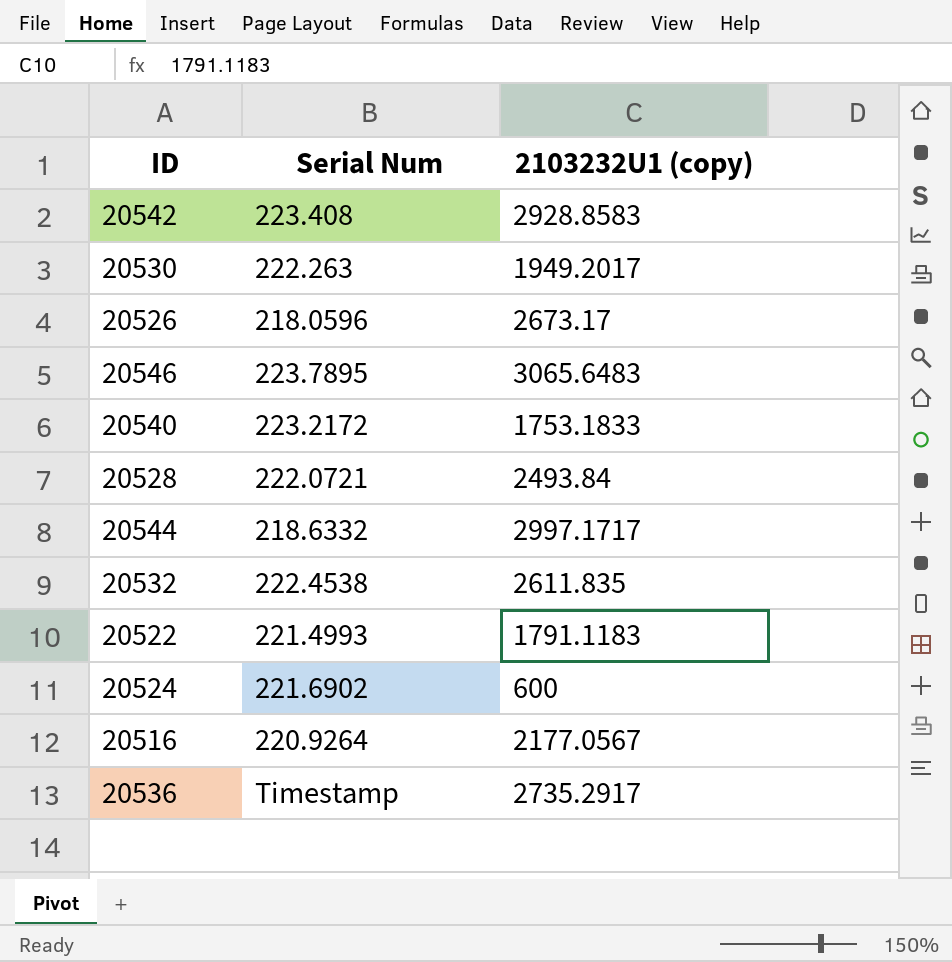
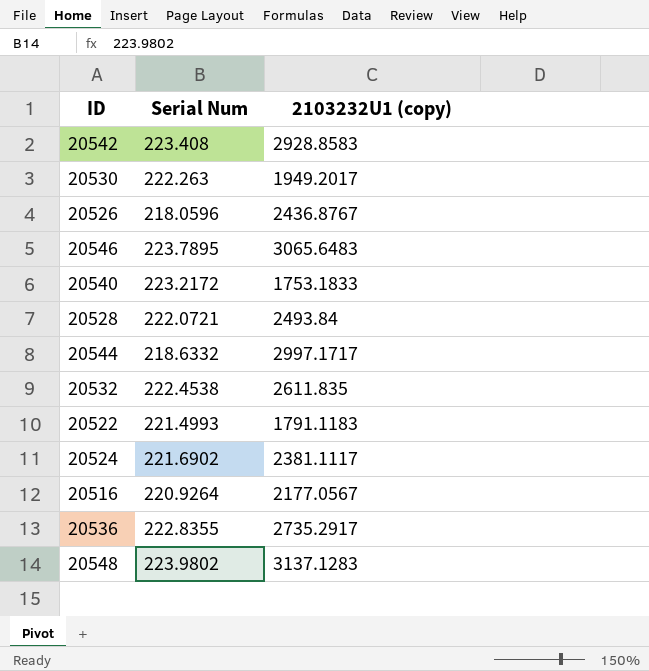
20526 | 2103232U1 (copy): 2673.17 -> 2436.8767
20524 | 2103232U1 (copy): 600 -> 2381.1117
20536 | Serial Num: Timestamp -> 222.8355
row 20548: none -> 223.9802 | 3137.1283

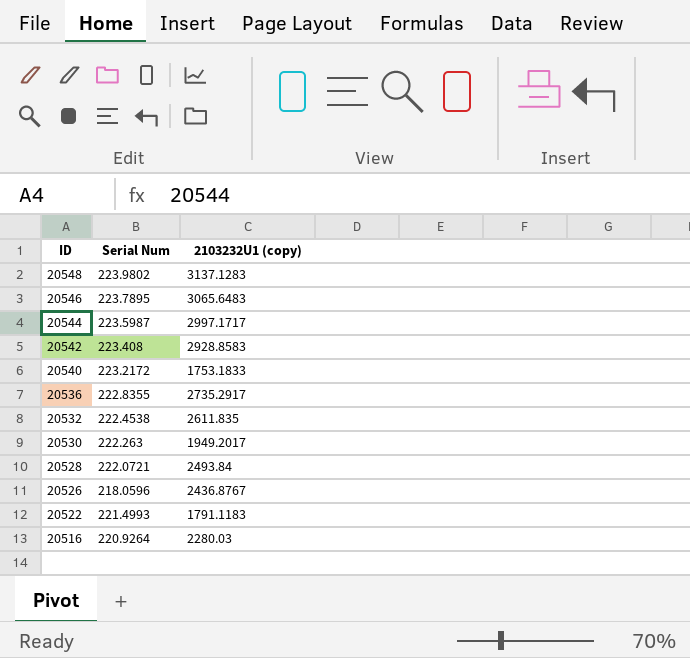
row order: none -> ID descending
row 20524: 221.6902 | 2381.1117 -> none
20544 | Serial Num: 218.6332 -> 223.5987
20516 | 2103232U1 (copy): 2177.0567 -> 2280.03

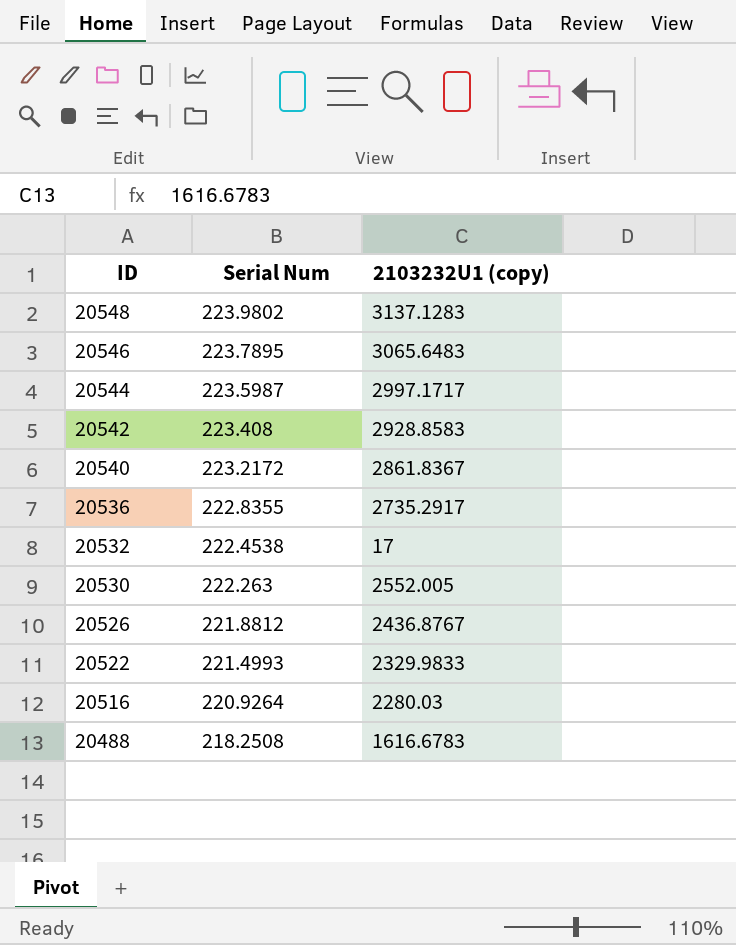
row 20528: 222.0721 | 2493.84 -> none
20540 | 2103232U1 (copy): 1753.1833 -> 2861.8367
20532 | 2103232U1 (copy): 2611.835 -> 17
20530 | 2103232U1 (copy): 1949.2017 -> 2552.005
20526 | Serial Num: 218.0596 -> 221.8812
20522 | 2103232U1 (copy): 1791.1183 -> 2329.9833
row 20488: none -> 218.2508 | 1616.6783

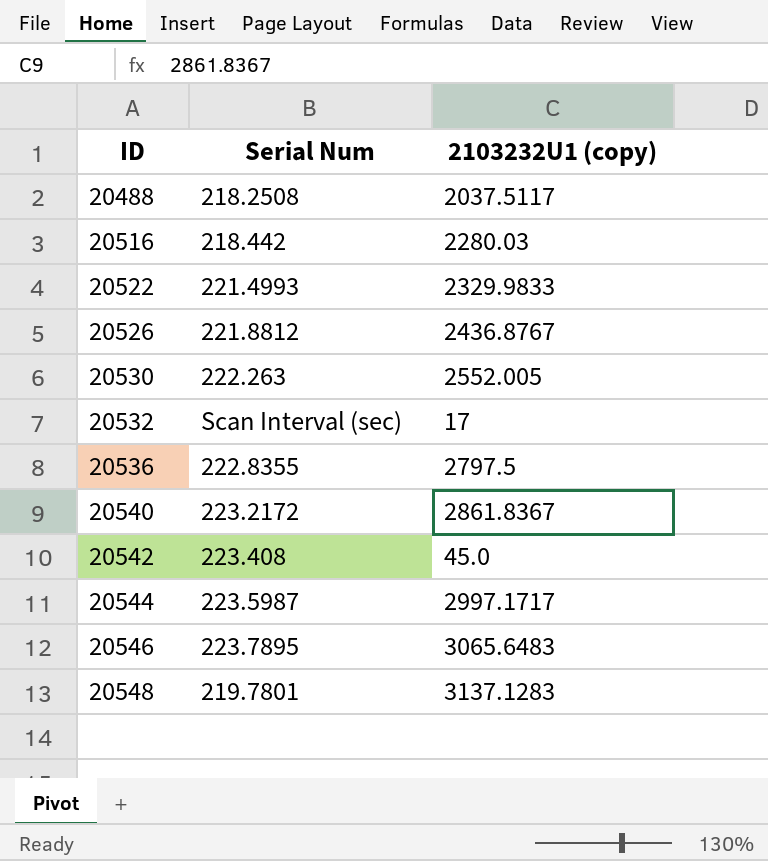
row order: ID descending -> ID ascending
20488 | 2103232U1 (copy): 1616.6783 -> 2037.5117
20516 | Serial Num: 220.9264 -> 218.442
20532 | Serial Num: 222.4538 -> Scan Interval (sec)
20536 | 2103232U1 (copy): 2735.2917 -> 2797.5
20542 | 2103232U1 (copy): 2928.8583 -> 45.0
20548 | Serial Num: 223.9802 -> 219.7801

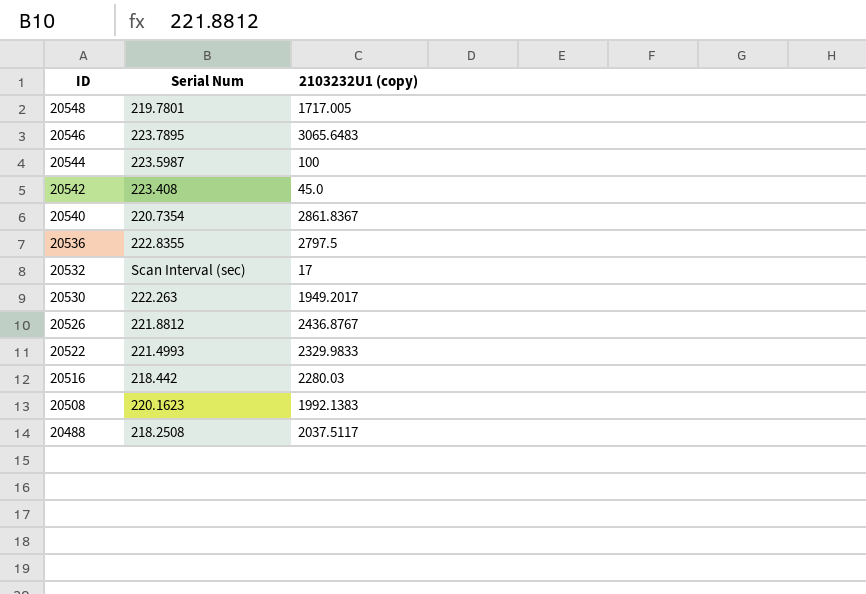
row order: ID ascending -> ID descending
20548 | 2103232U1 (copy): 3137.1283 -> 1717.005
20544 | 2103232U1 (copy): 2997.1717 -> 100
20540 | Serial Num: 223.2172 -> 220.7354
20530 | 2103232U1 (copy): 2552.005 -> 1949.2017
row 20508: none -> 220.1623 | 1992.1383

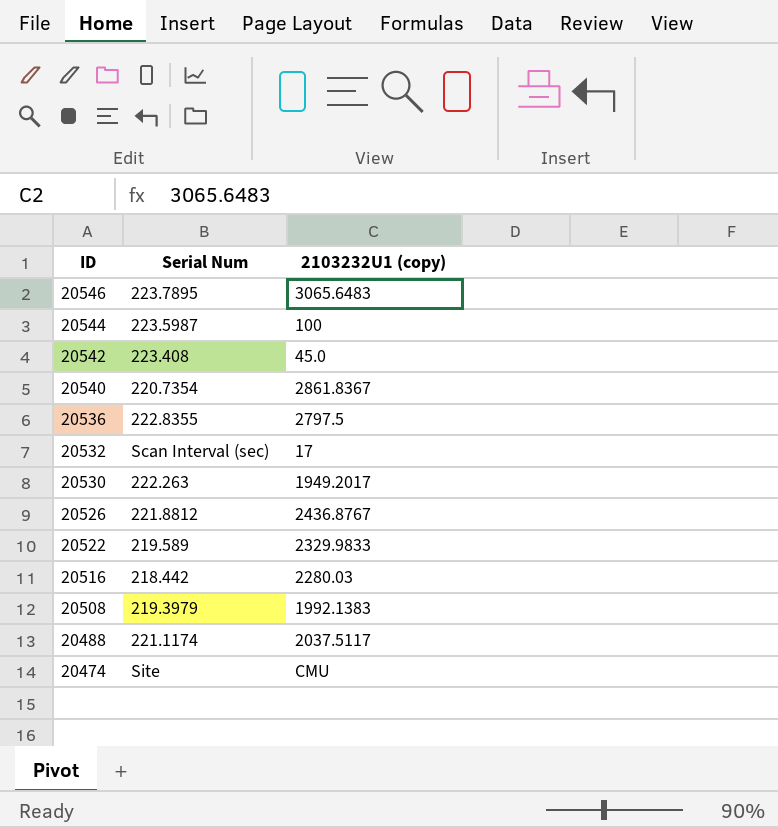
row 20548: 219.7801 | 1717.005 -> none
20522 | Serial Num: 221.4993 -> 219.589
20508 | Serial Num: 220.1623 -> 219.3979
20488 | Serial Num: 218.2508 -> 221.1174
row 20474: none -> Site | CMU

